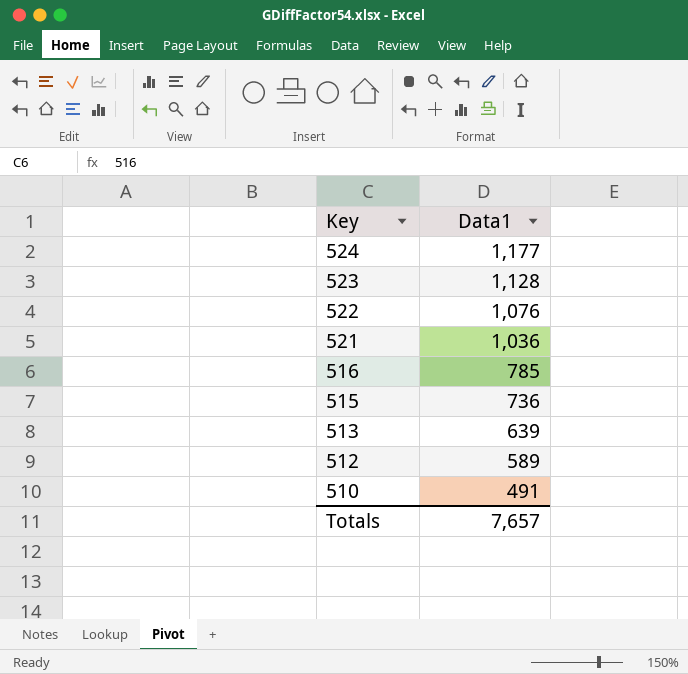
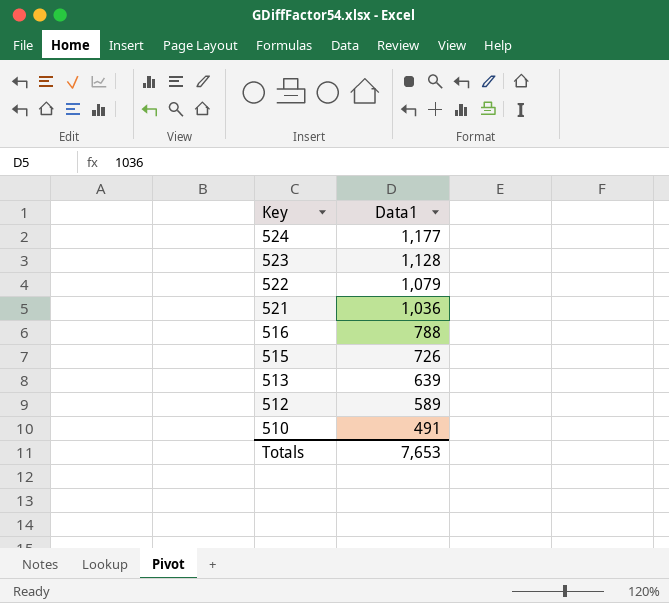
522 | Data1: 1,076 -> 1,079
516 | Data1: 785 -> 788
515 | Data1: 736 -> 726
Totals | Data1: 7,657 -> 7,653

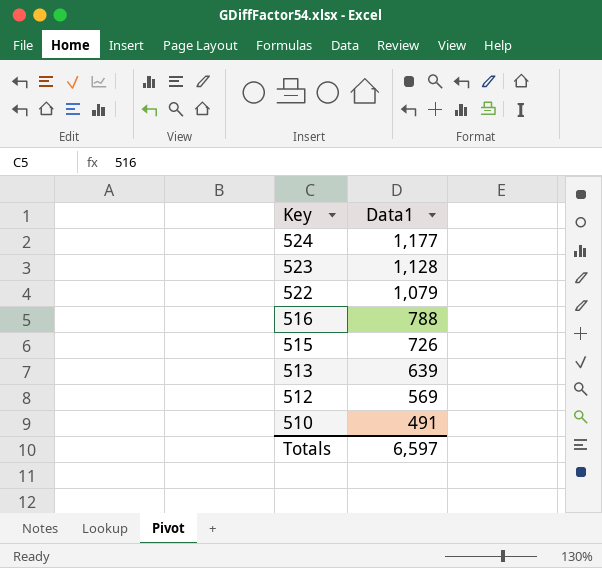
row 521: 1,036 -> none
512 | Data1: 589 -> 569
Totals | Data1: 7,653 -> 6,597

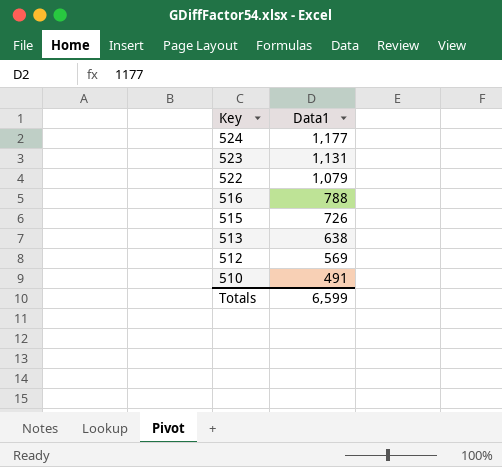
523 | Data1: 1,128 -> 1,131
513 | Data1: 639 -> 638
Totals | Data1: 6,597 -> 6,599

